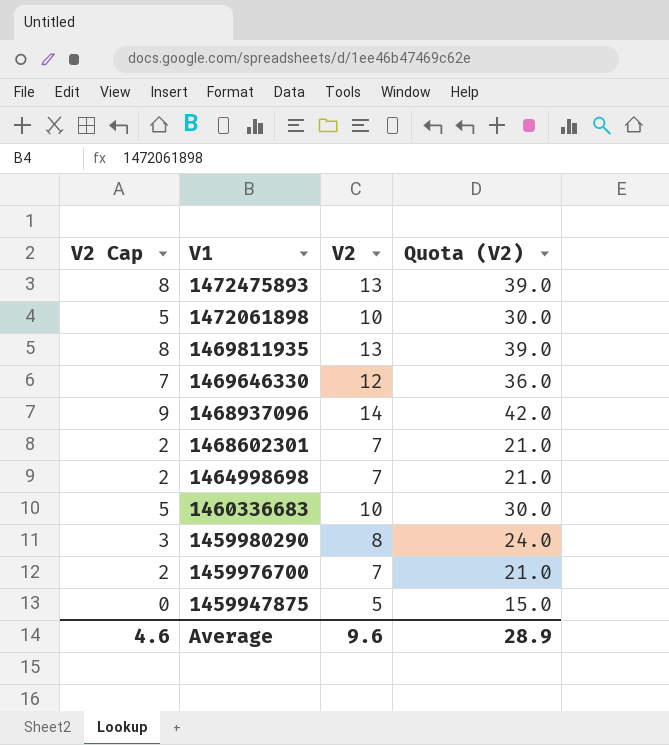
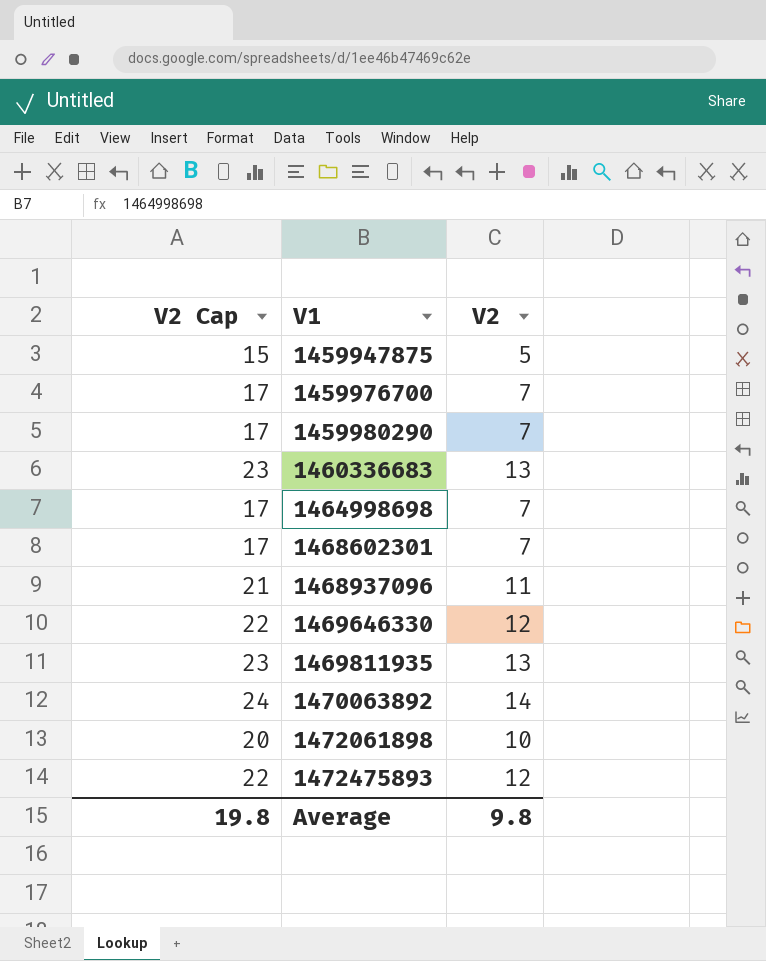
row order: V1 descending -> V1 ascending
column Quota (V2) | formula: [V2] * 3 -> none
column V2 Cap | formula: [V2] - 5 -> [V2] + 10
1459980290 | V2: 8 -> 7
1460336683 | V2: 10 -> 13
1468937096 | V2: 14 -> 11
row 1470063892: none -> 24 | 14
1472475893 | V2: 13 -> 12
Average | V2 Cap: 4.6 -> 19.8
Average | V2: 9.6 -> 9.8

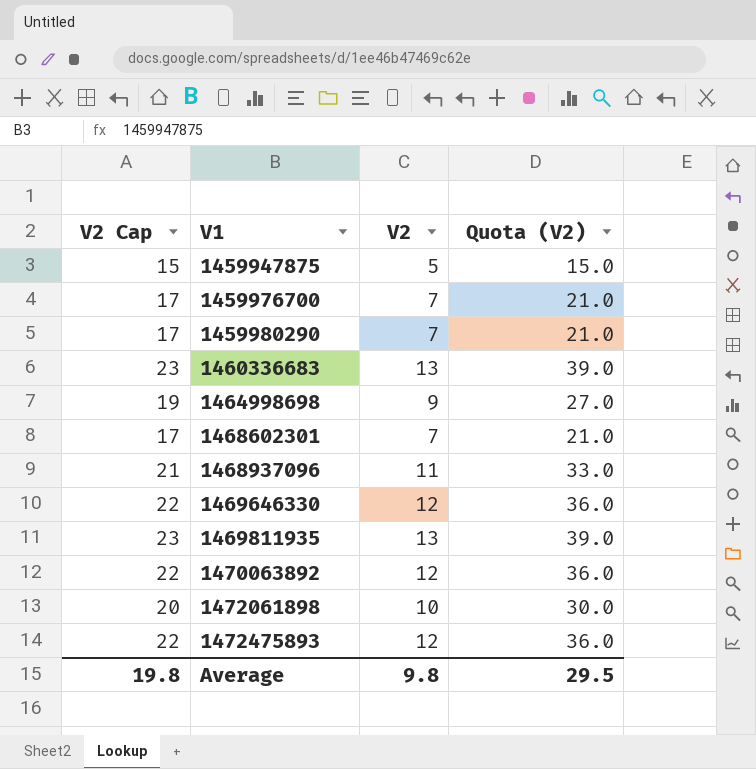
column Quota (V2) | formula: none -> [V2] * 3
1464998698 | V2 Cap: 17 -> 19
1464998698 | V2: 7 -> 9
1470063892 | V2 Cap: 24 -> 22
1470063892 | V2: 14 -> 12

